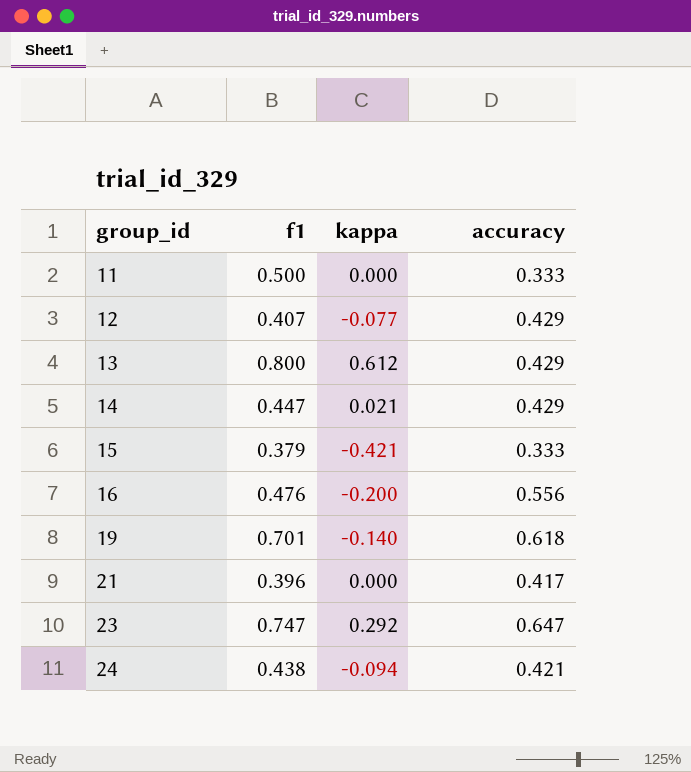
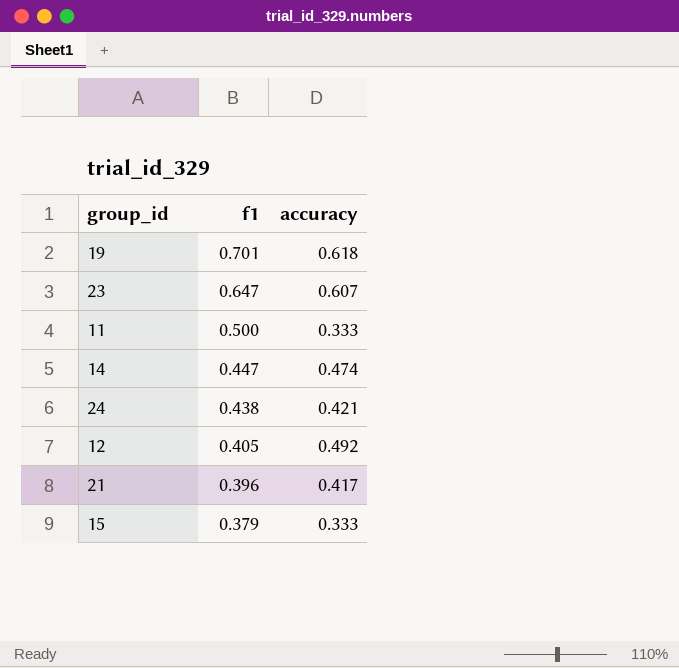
row order: group_id ascending -> f1 descending
column kappa | position: 3 -> none
row 13: 0.800 | 0.612 | 0.429 -> none
row 16: 0.476 | -0.200 | 0.556 -> none
23 | f1: 0.747 -> 0.647
23 | accuracy: 0.647 -> 0.607
14 | accuracy: 0.429 -> 0.474
12 | f1: 0.407 -> 0.405
12 | accuracy: 0.429 -> 0.492

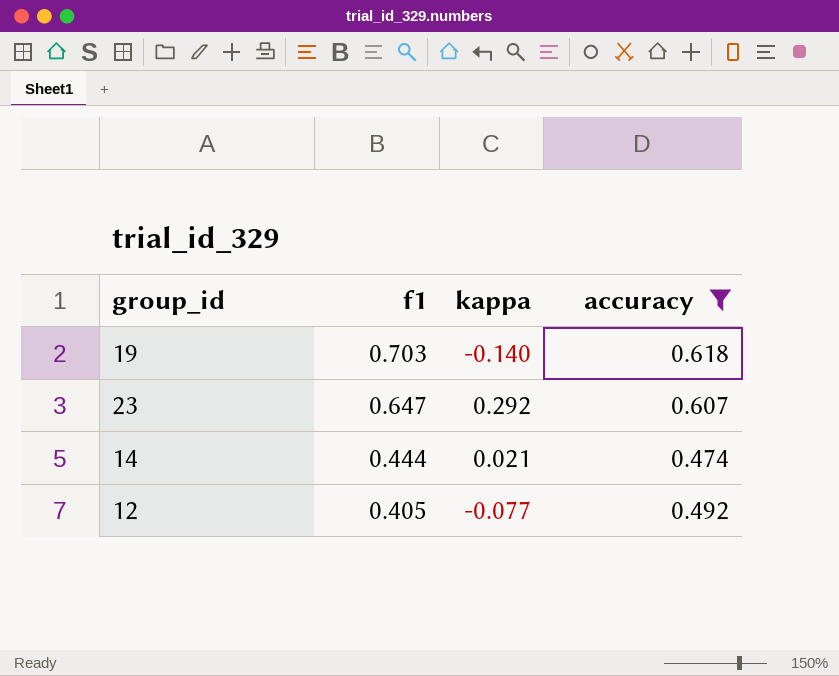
filter: none -> accuracy >= 0.474
column kappa | position: none -> 3
19 | f1: 0.701 -> 0.703
14 | f1: 0.447 -> 0.444

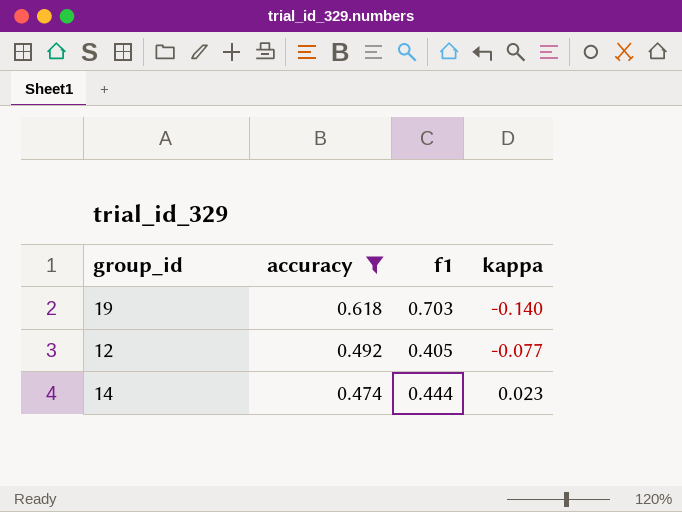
row order: f1 descending -> accuracy descending
column accuracy | position: 4 -> 2
row 23: 0.647 | 0.292 | 0.607 -> none
14 | kappa: 0.021 -> 0.023

